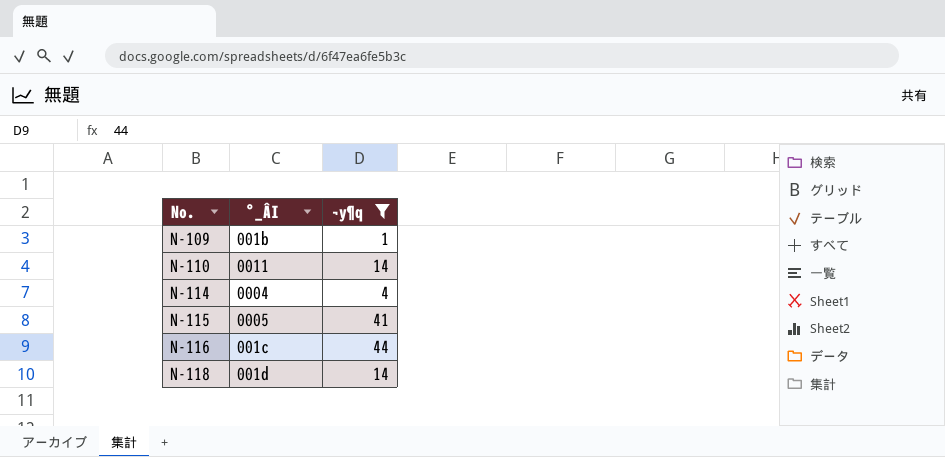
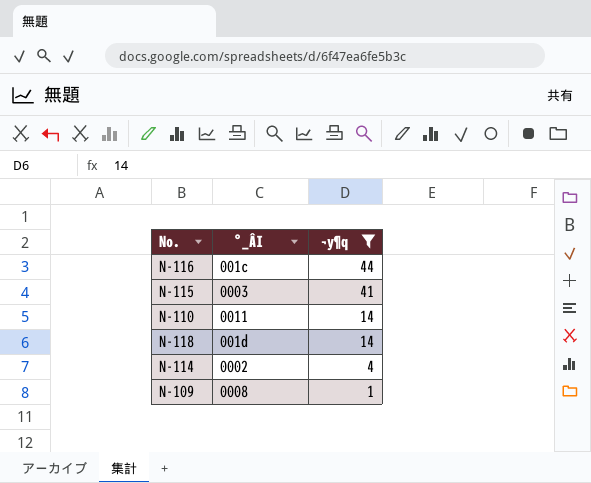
row order: No. ascending -> ¬y¶q descending
N-115 | °_ÂI: 0005 -> 0003
N-114 | °_ÂI: 0004 -> 0002
N-109 | °_ÂI: 001b -> 0008

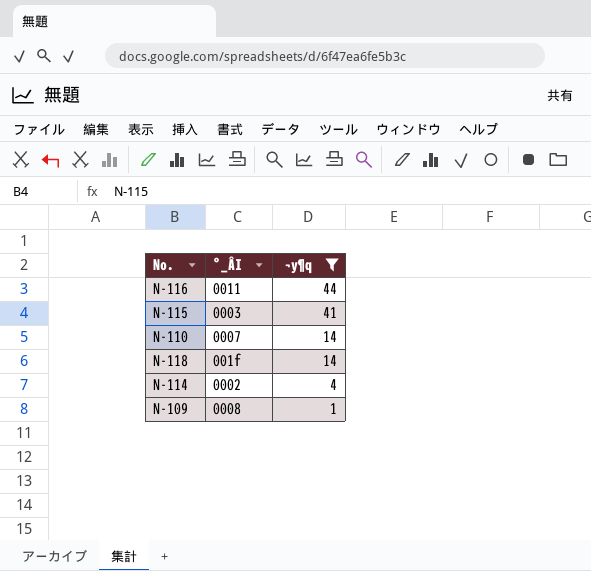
N-116 | °_ÂI: 001c -> 0011
N-110 | °_ÂI: 0011 -> 0007
N-118 | °_ÂI: 001d -> 001f

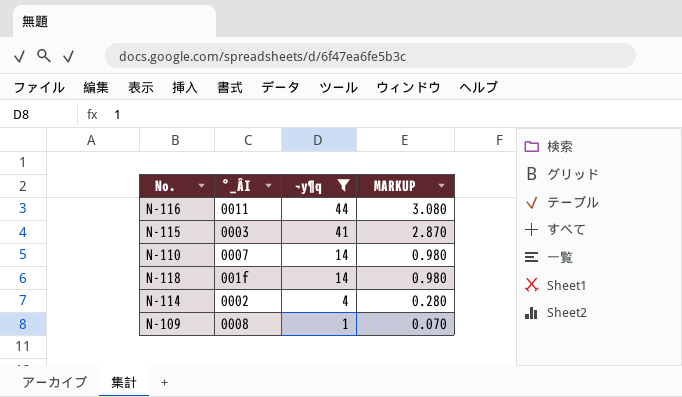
column MARKUP | formula: none -> [¬y¶q] * 0.07

